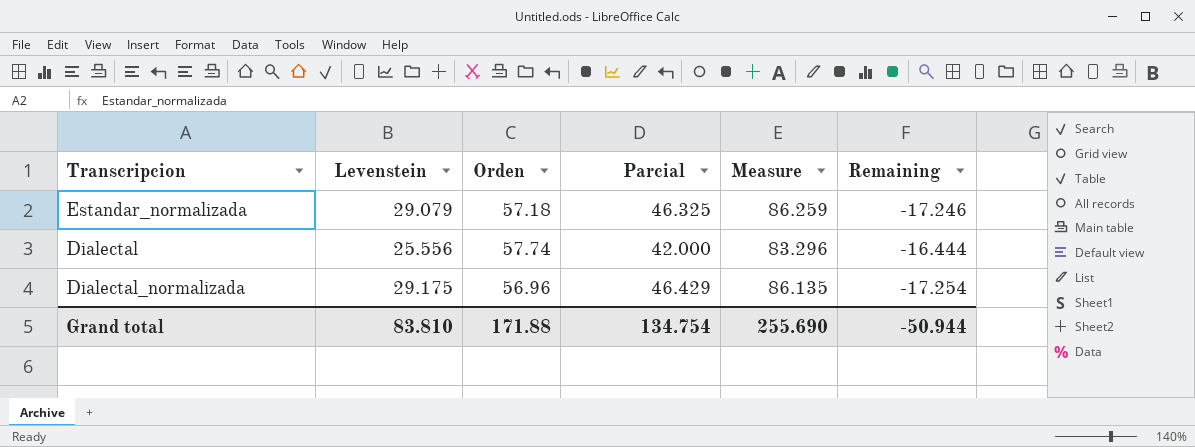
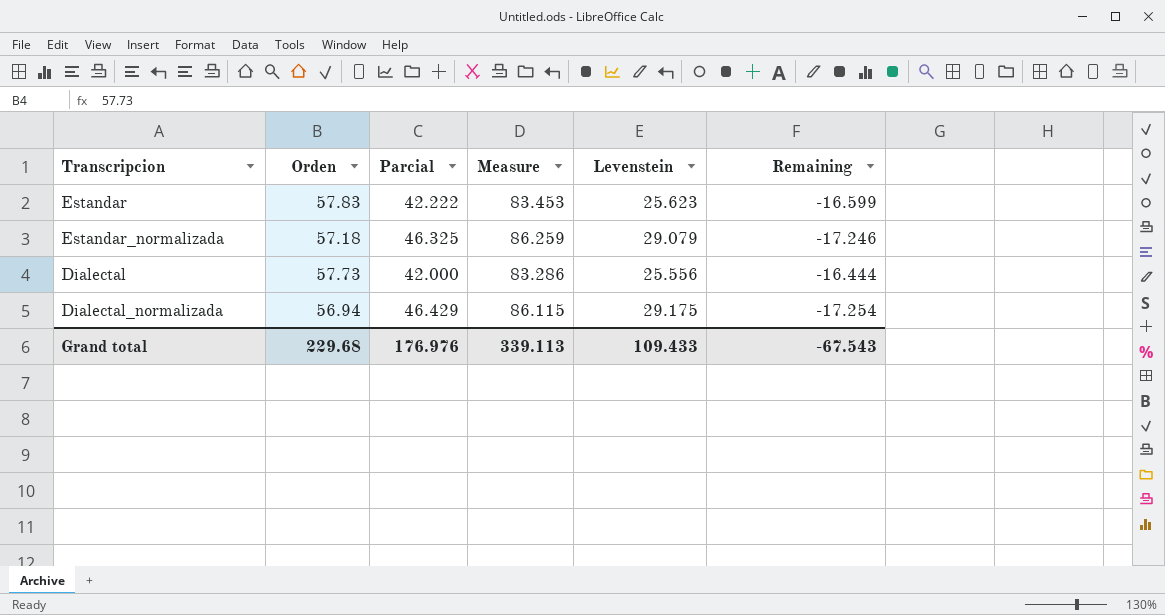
column Levenstein | position: 2 -> 5
row Estandar: none -> 57.83 | 42.222 | 83.453 | 25.623 | -16.599
Dialectal | Orden: 57.74 -> 57.73
Dialectal | Measure: 83.296 -> 83.286
Dialectal_normalizada | Orden: 56.96 -> 56.94
Dialectal_normalizada | Measure: 86.135 -> 86.115
Grand total | Orden: 171.88 -> 229.68
Grand total | Parcial: 134.754 -> 176.976
Grand total | Measure: 255.690 -> 339.113
Grand total | Levenstein: 83.810 -> 109.433
Grand total | Remaining: -50.944 -> -67.543

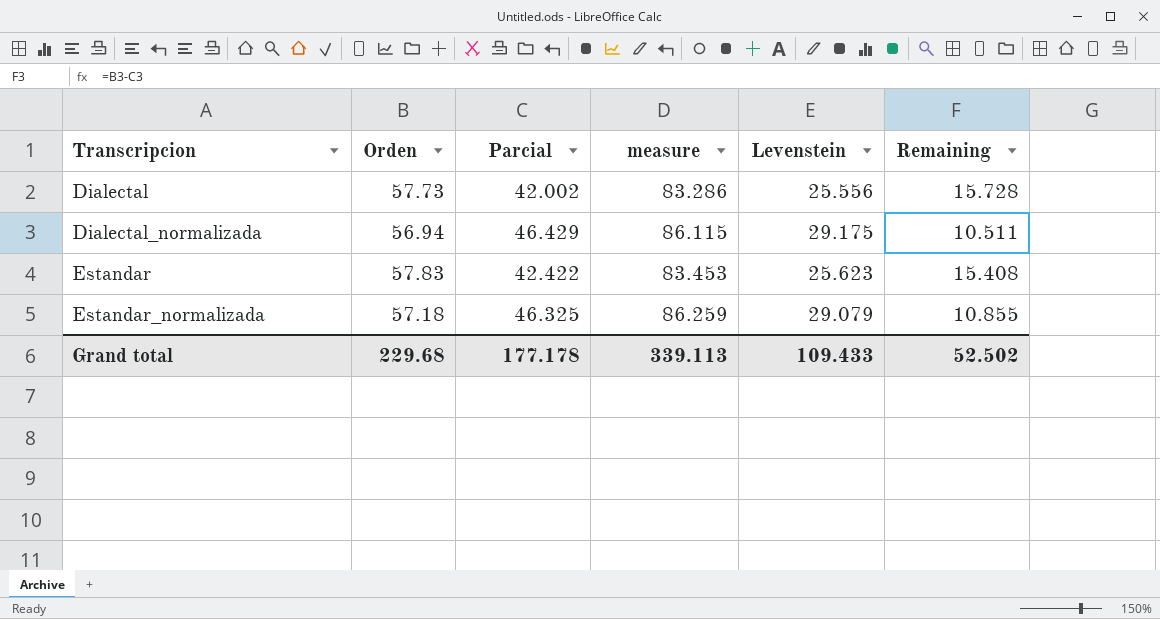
row order: none -> Transcripcion ascending
column name: Measure -> measure
column Remaining | formula: [Levenstein] - [Parcial] -> [Orden] - [Parcial]
Dialectal | Parcial: 42.000 -> 42.002
Estandar | Parcial: 42.222 -> 42.422
Grand total | Parcial: 176.976 -> 177.178
Grand total | Remaining: -67.543 -> 52.502

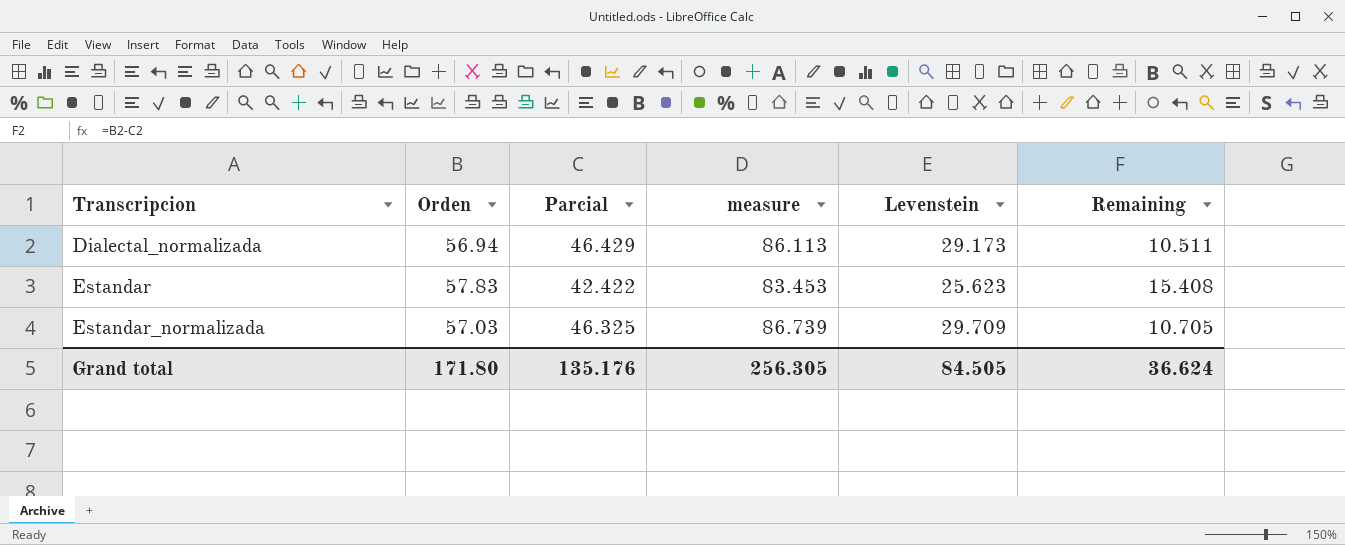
row Dialectal: 57.73 | 42.002 | 83.286 | 25.556 | 15.728 -> none
Dialectal_normalizada | measure: 86.115 -> 86.113
Dialectal_normalizada | Levenstein: 29.175 -> 29.173
Estandar_normalizada | Orden: 57.18 -> 57.03
Estandar_normalizada | measure: 86.259 -> 86.739
Estandar_normalizada | Levenstein: 29.079 -> 29.709
Estandar_normalizada | Remaining: 10.855 -> 10.705
Grand total | Orden: 229.68 -> 171.80
Grand total | Parcial: 177.178 -> 135.176
Grand total | measure: 339.113 -> 256.305
Grand total | Levenstein: 109.433 -> 84.505
Grand total | Remaining: 52.502 -> 36.624

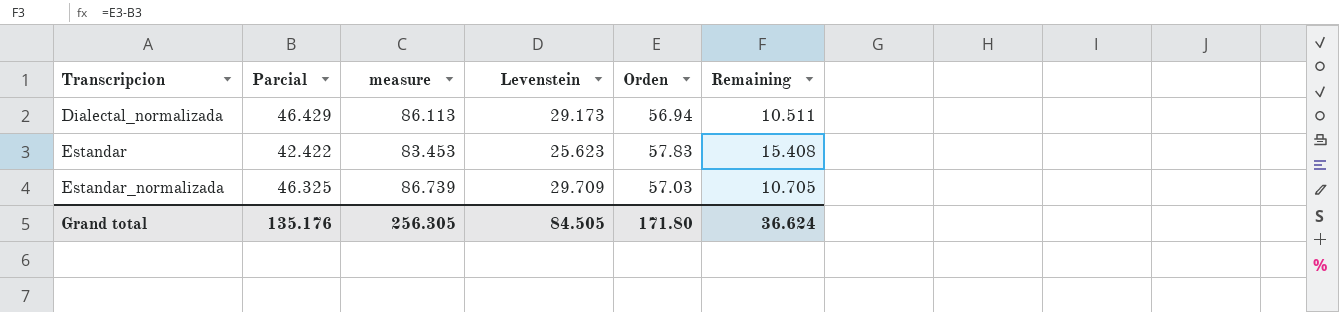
column Orden | position: 2 -> 5

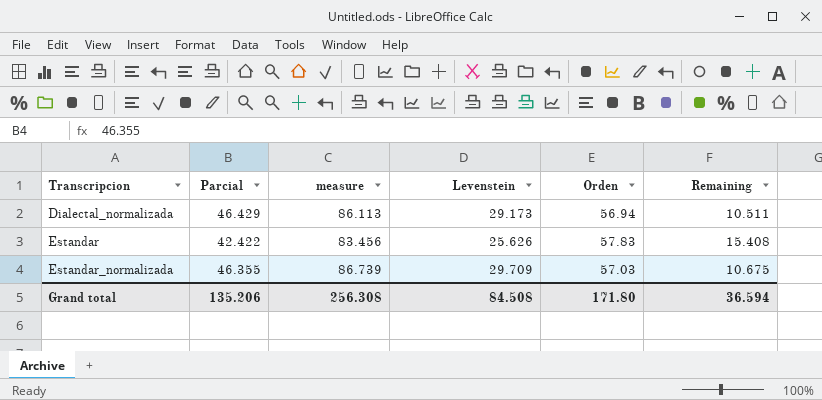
Estandar | measure: 83.453 -> 83.456
Estandar | Levenstein: 25.623 -> 25.626
Estandar_normalizada | Parcial: 46.325 -> 46.355
Estandar_normalizada | Remaining: 10.705 -> 10.675
Grand total | Parcial: 135.176 -> 135.206
Grand total | measure: 256.305 -> 256.308
Grand total | Levenstein: 84.505 -> 84.508
Grand total | Remaining: 36.624 -> 36.594

